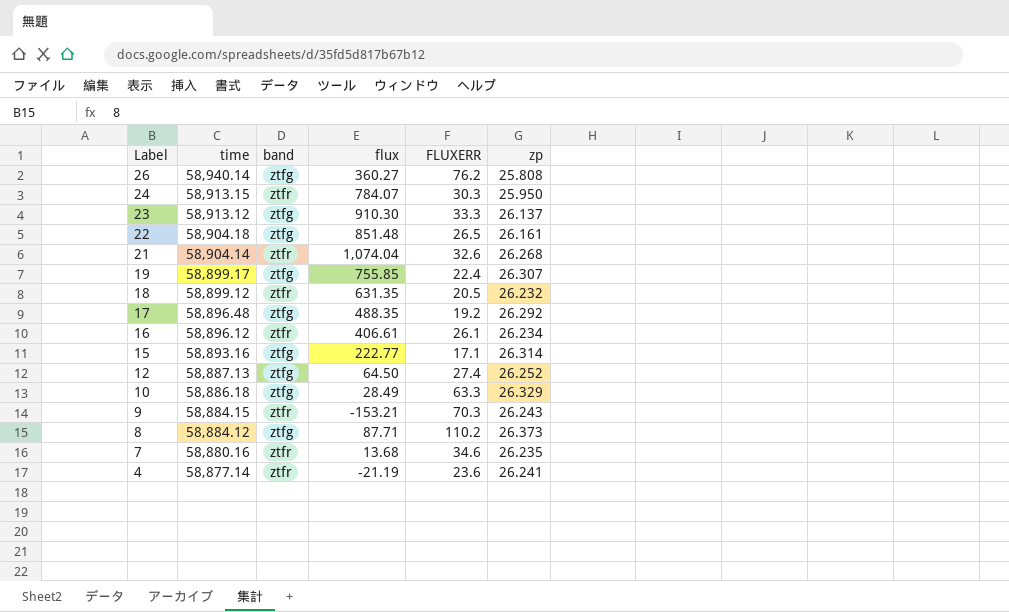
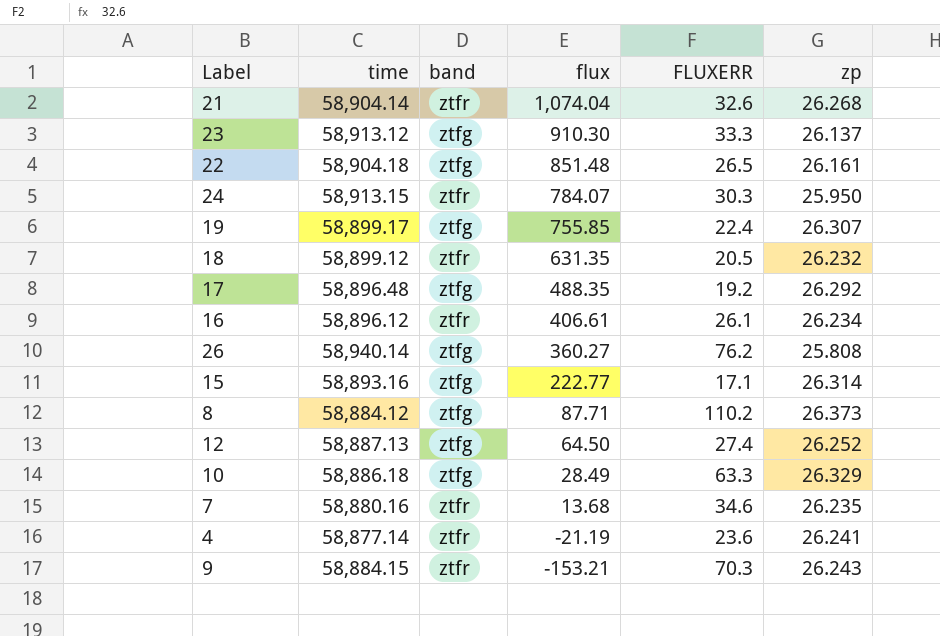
row order: Label descending -> flux descending

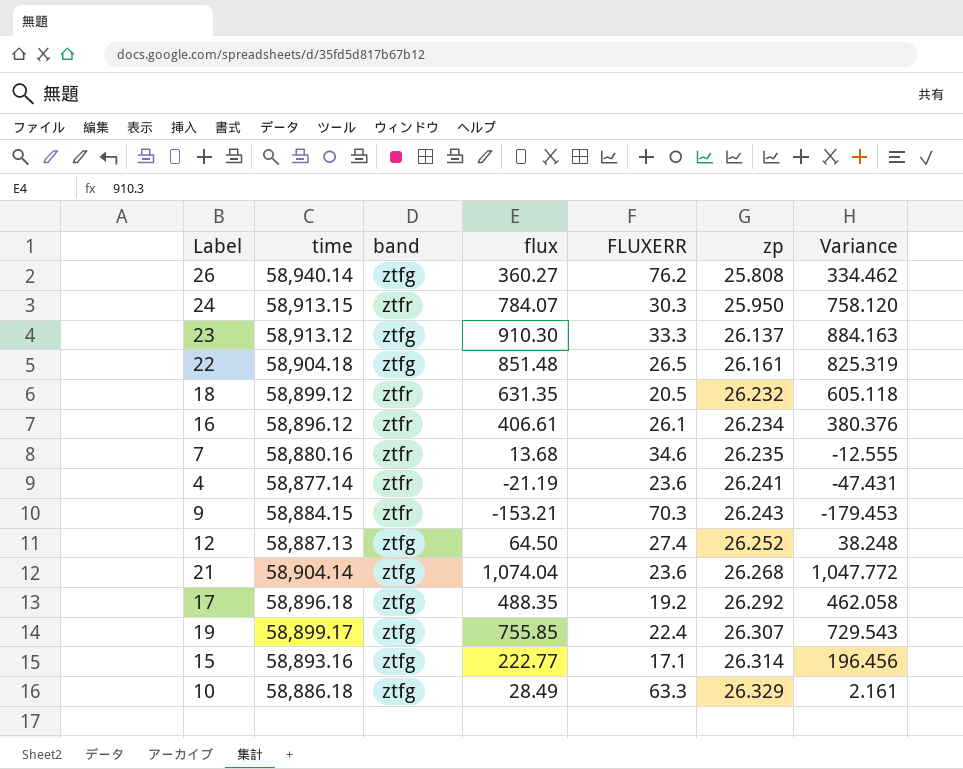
row order: flux descending -> zp ascending
column Variance | formula: none -> [flux] - [zp]
row 8: 58,884.12 | ztfg | 87.71 | 110.2 | 26.373 -> none
21 | band: ztfr -> ztfg
21 | FLUXERR: 32.6 -> 23.6
17 | time: 58,896.48 -> 58,896.18

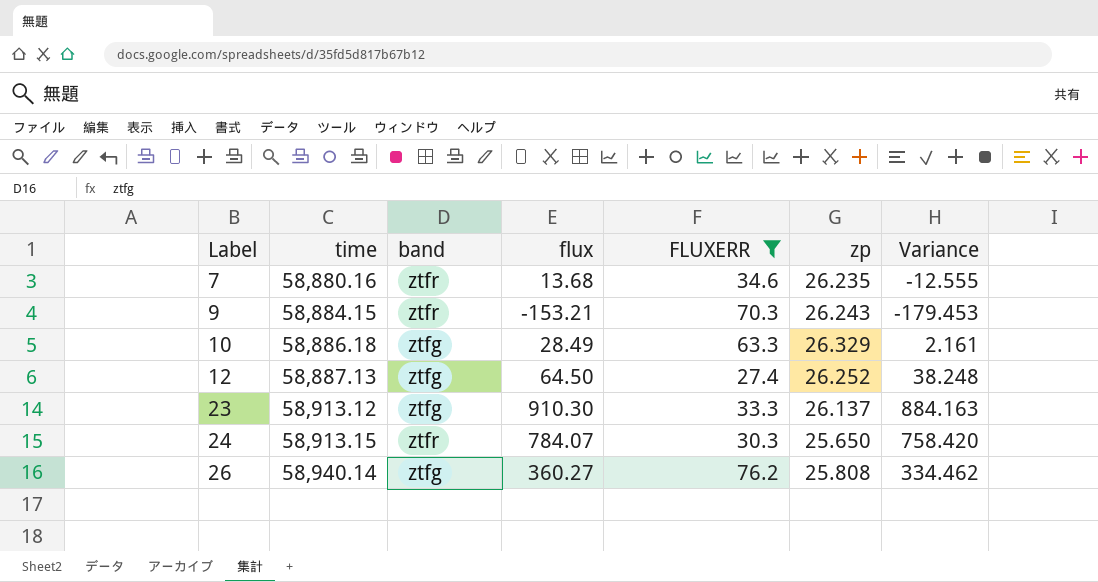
filter: none -> FLUXERR >= 27.4
row order: zp ascending -> Label ascending
24 | zp: 25.950 -> 25.650
24 | Variance: 758.120 -> 758.420

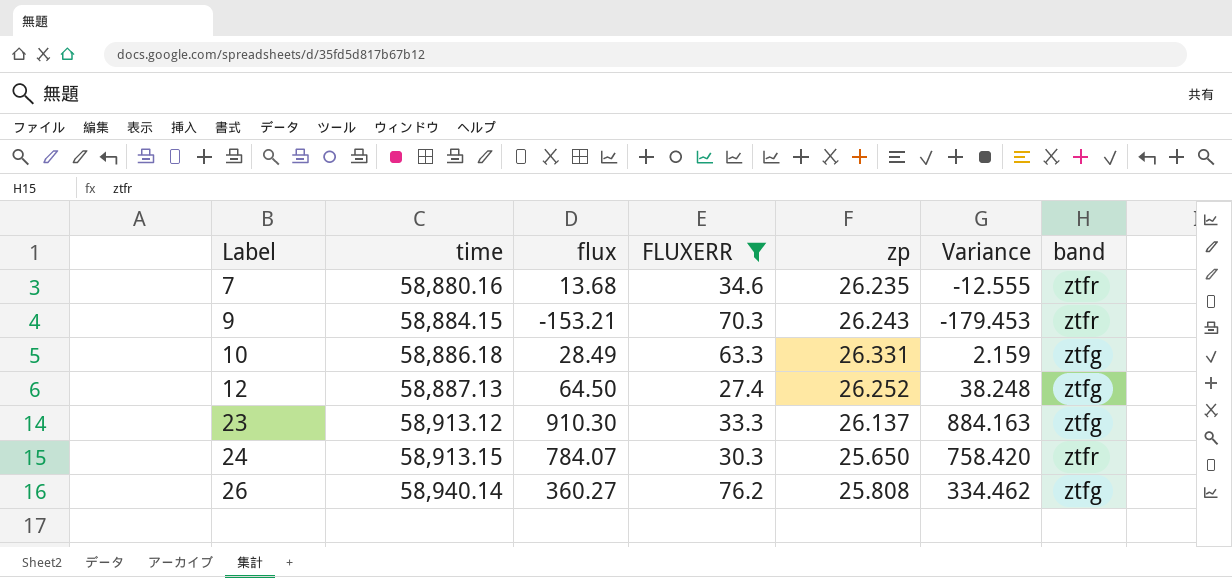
column band | position: 3 -> 7
10 | zp: 26.329 -> 26.331
10 | Variance: 2.161 -> 2.159

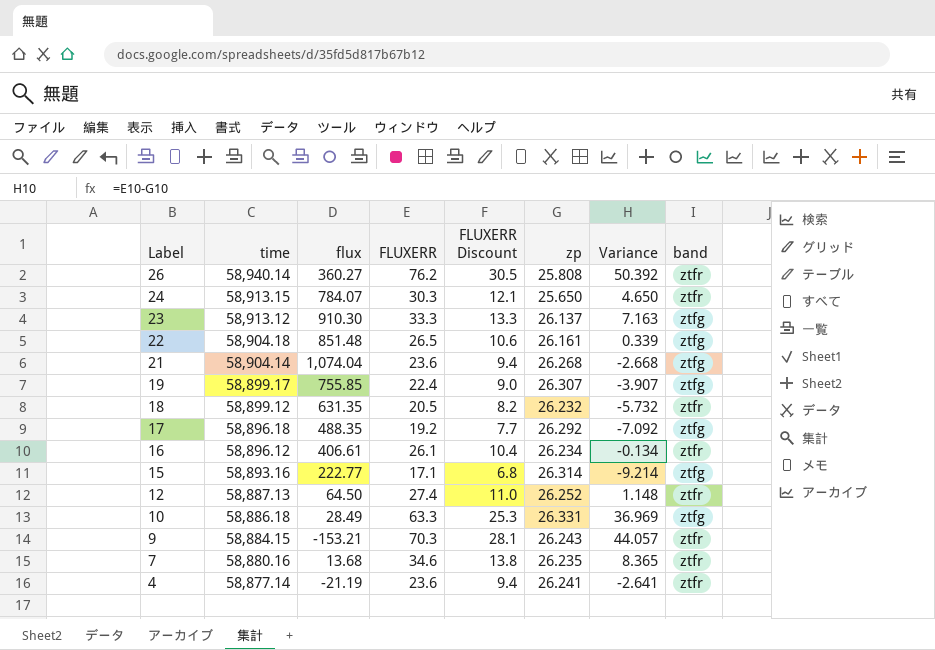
filter: FLUXERR >= 27.4 -> none
row order: Label ascending -> Label descending
column FLUXERR Discount | formula: none -> [FLUXERR] * 0.4
column Variance | formula: [flux] - [zp] -> [FLUXERR] - [zp]
26 | band: ztfg -> ztfr
12 | band: ztfg -> ztfr

